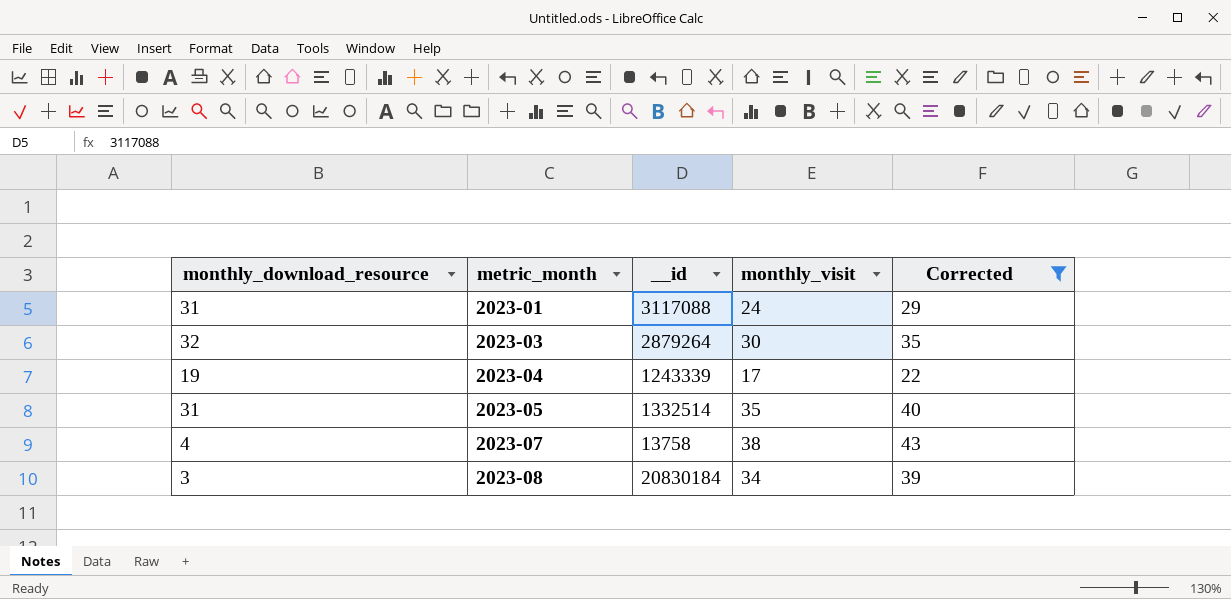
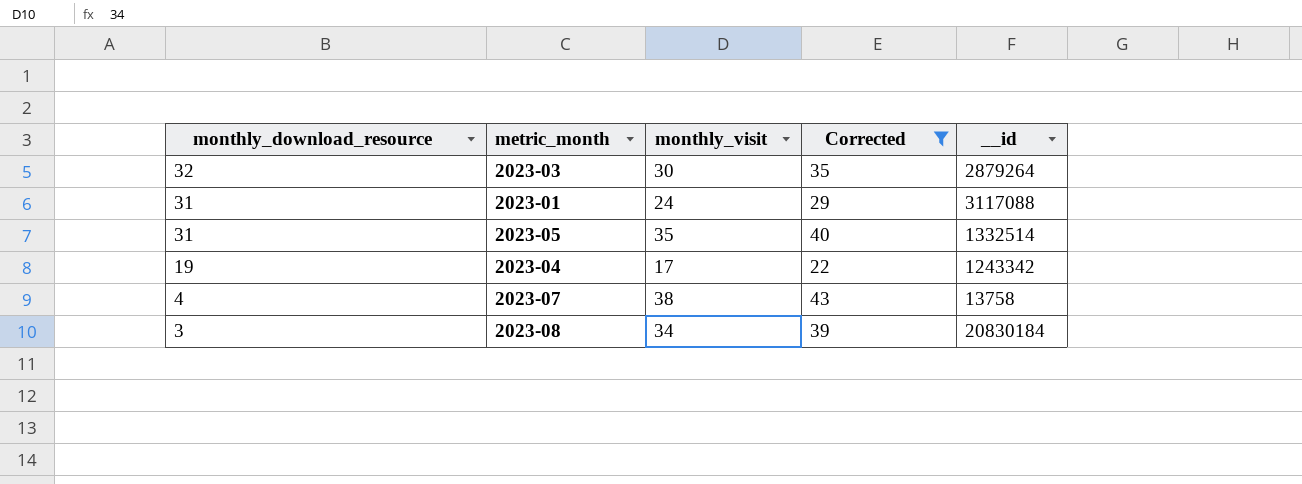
row order: metric_month ascending -> monthly_download_resource descending
column __id | position: 3 -> 5
2023-04 | __id: 1243339 -> 1243342

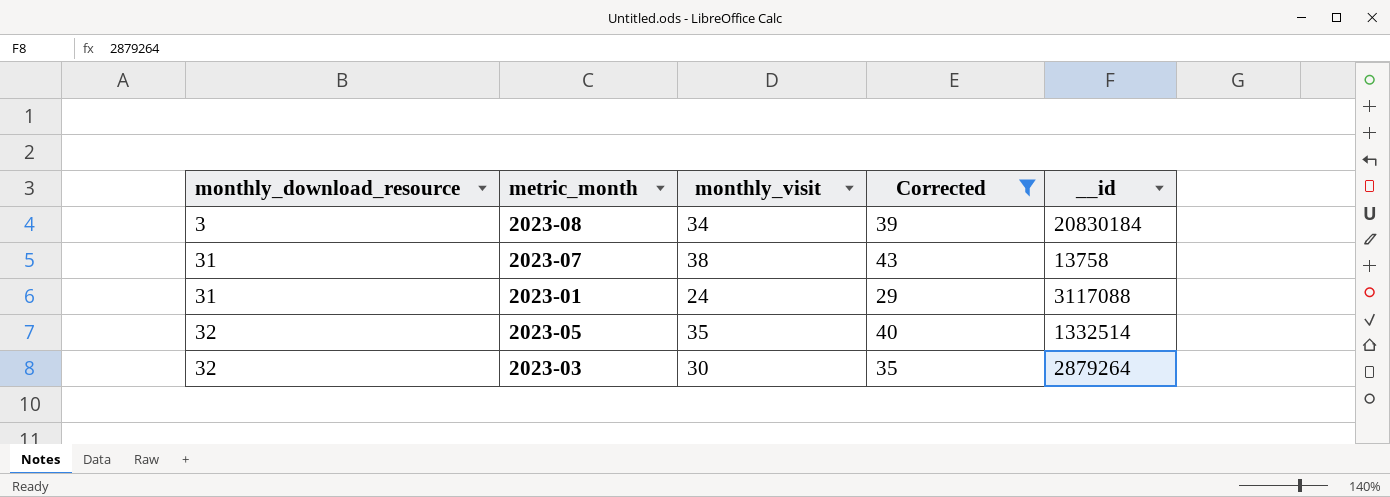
row order: monthly_download_resource descending -> monthly_download_resource ascending
row 2023-04: 19 | 17 | 22 | 1243342 -> none
2023-07 | monthly_download_resource: 4 -> 31
2023-05 | monthly_download_resource: 31 -> 32

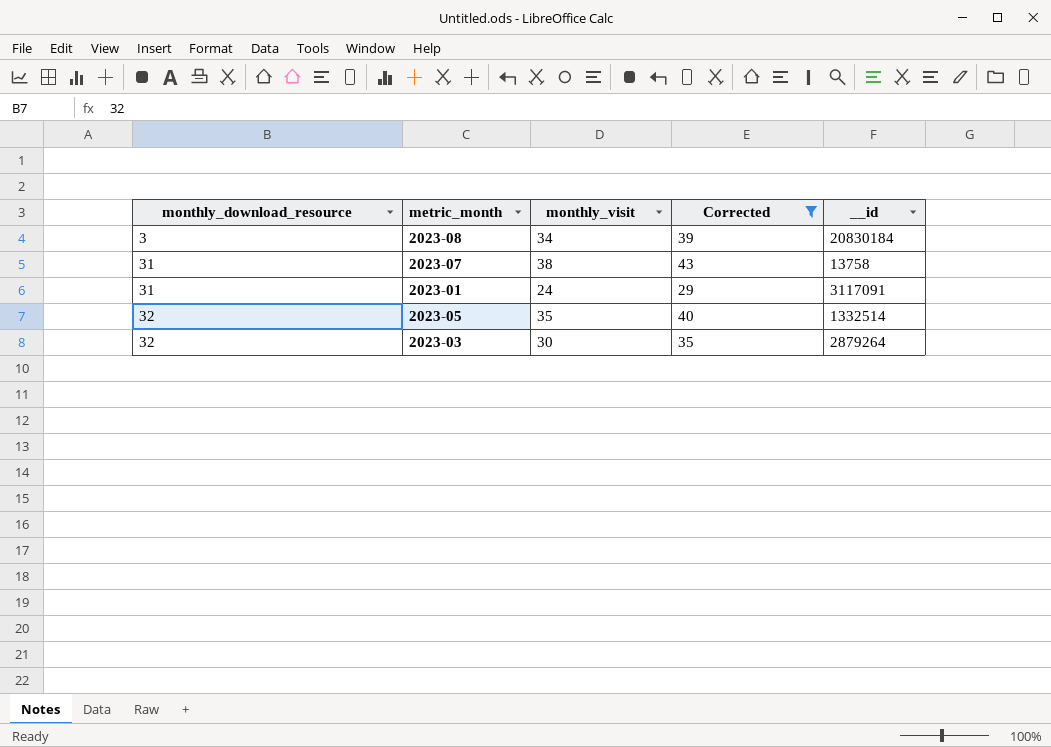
2023-01 | __id: 3117088 -> 3117091

